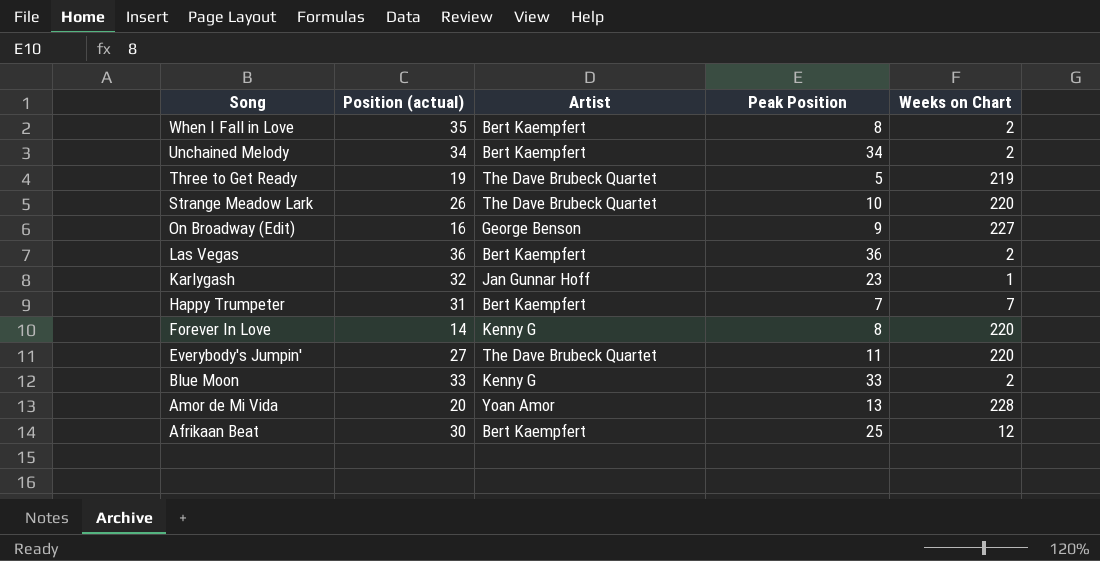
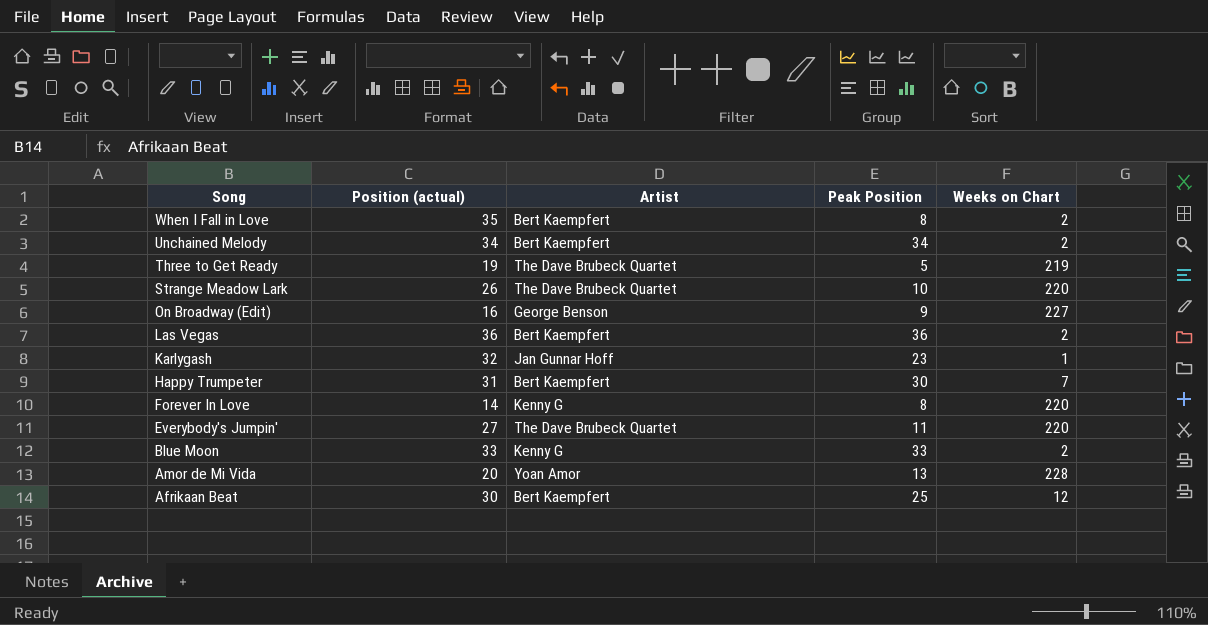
Happy Trumpeter | Peak Position: 7 -> 30

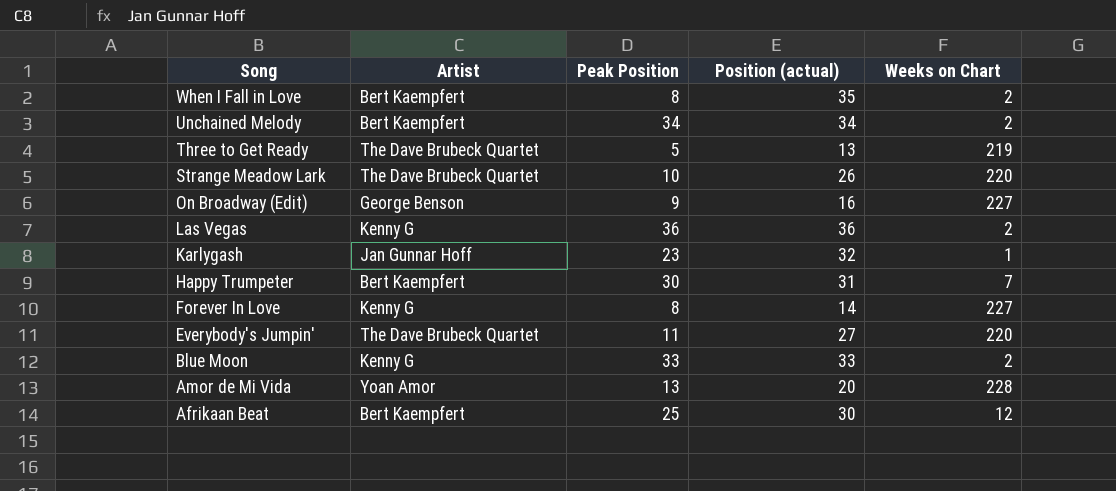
column Position (actual) | position: 2 -> 4
Three to Get Ready | Position (actual): 19 -> 13
Las Vegas | Artist: Bert Kaempfert -> Kenny G
Forever In Love | Weeks on Chart: 220 -> 227

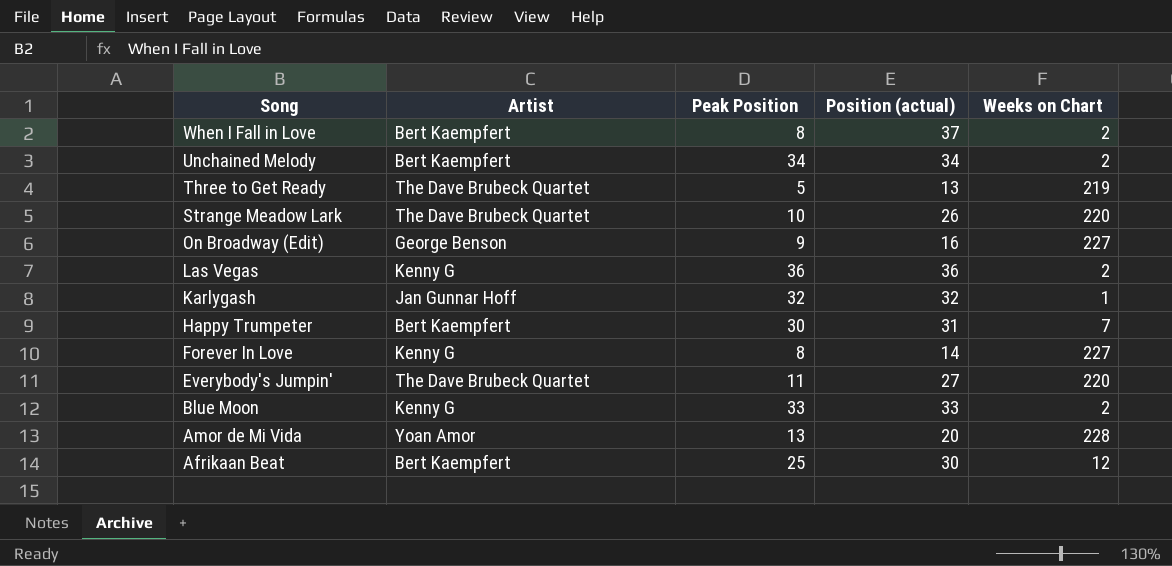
When I Fall in Love | Position (actual): 35 -> 37
Karlygash | Peak Position: 23 -> 32

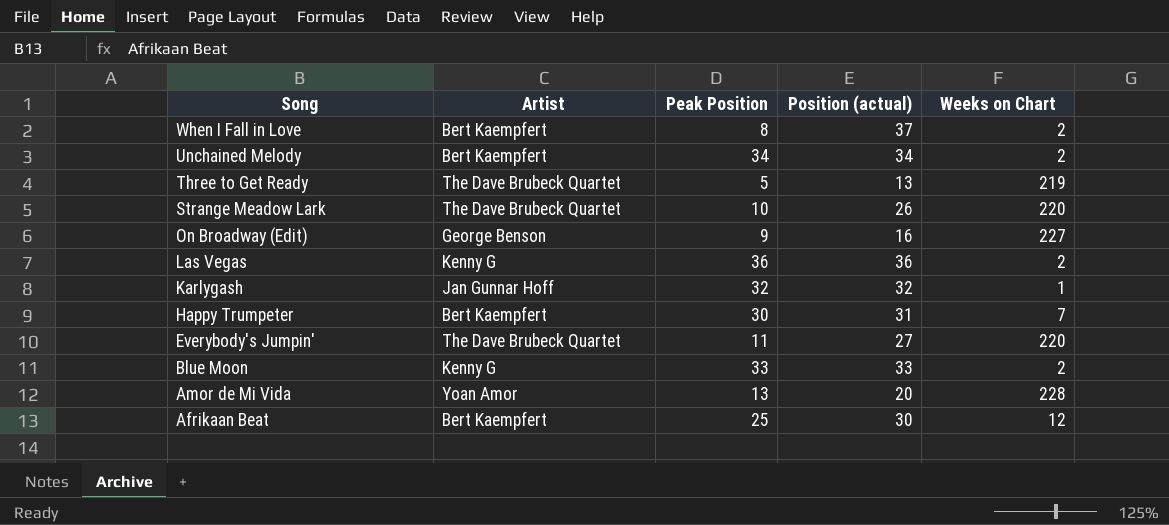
row Forever In Love: Kenny G | 8 | 14 | 227 -> none

